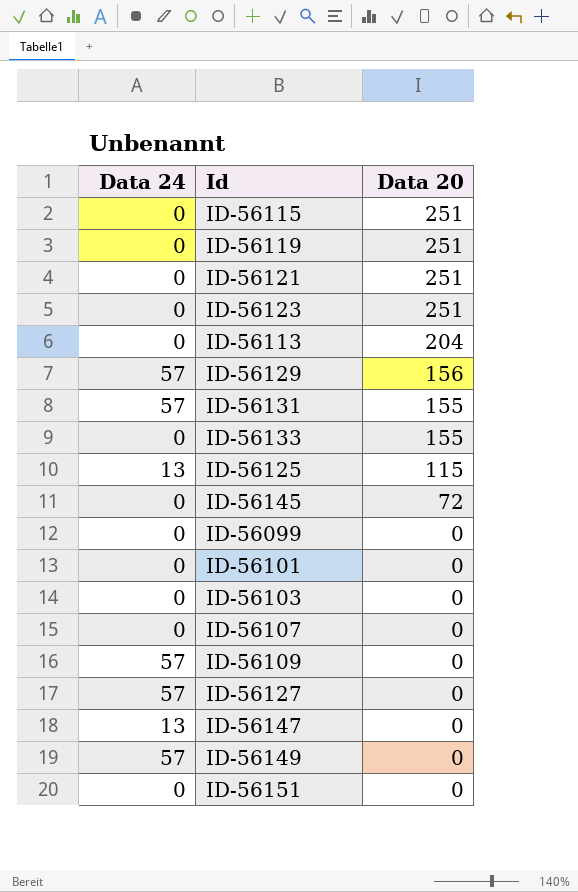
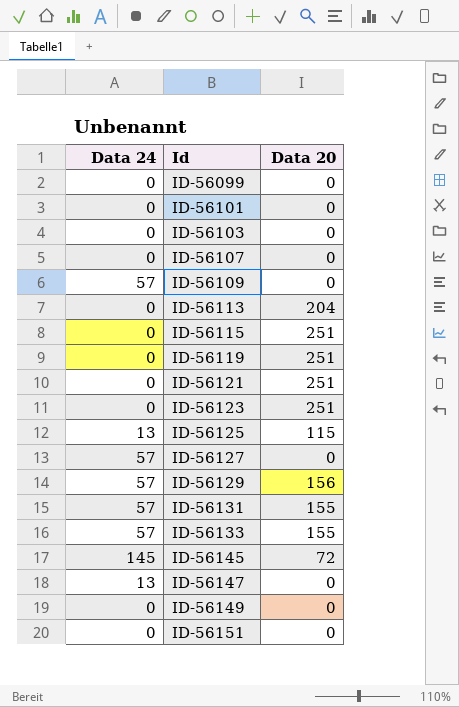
row order: Data 20 descending -> Id ascending
ID-56133 | Data 24: 0 -> 57
ID-56145 | Data 24: 0 -> 145
ID-56149 | Data 24: 57 -> 0

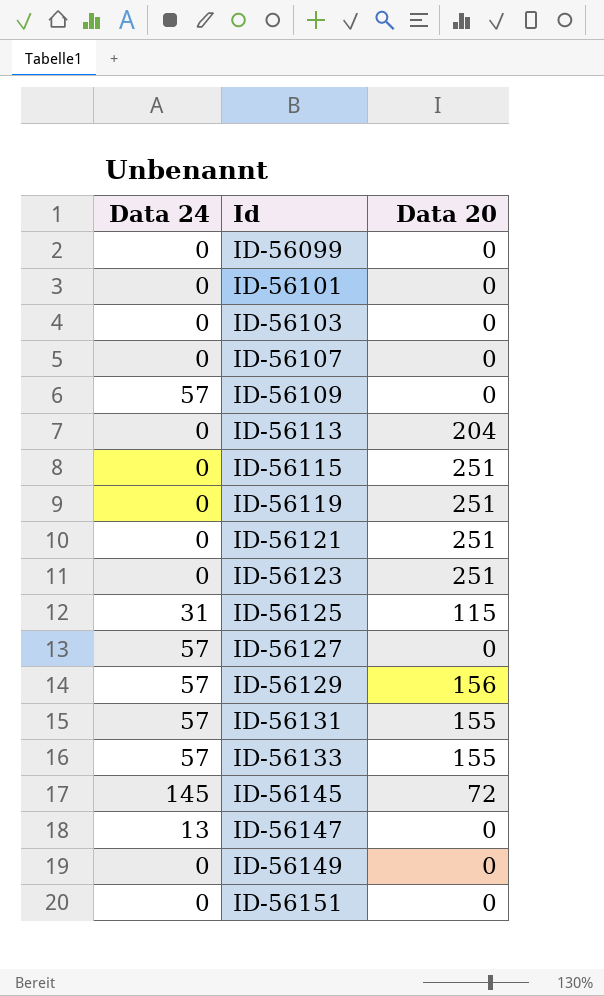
ID-56125 | Data 24: 13 -> 31

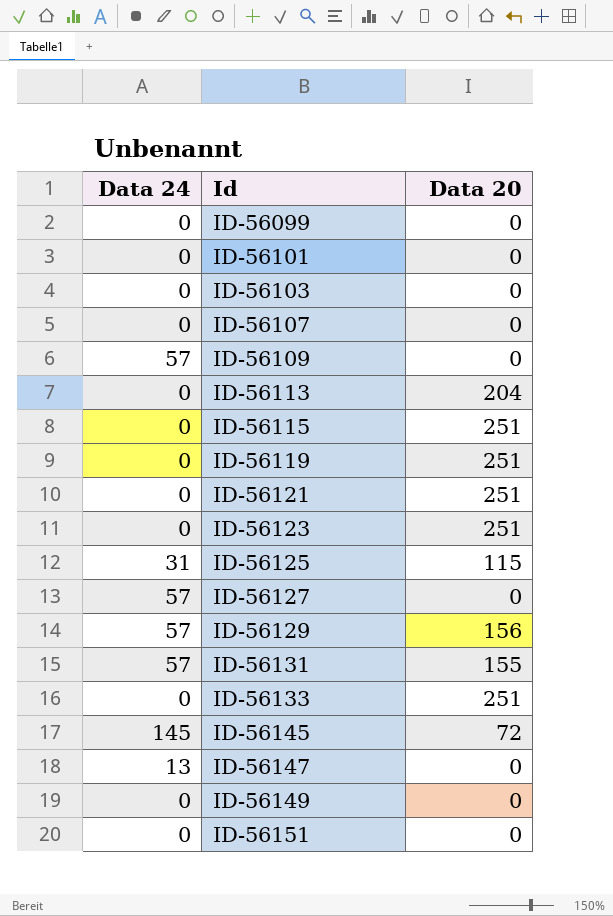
ID-56133 | Data 24: 57 -> 0
ID-56133 | Data 20: 155 -> 251

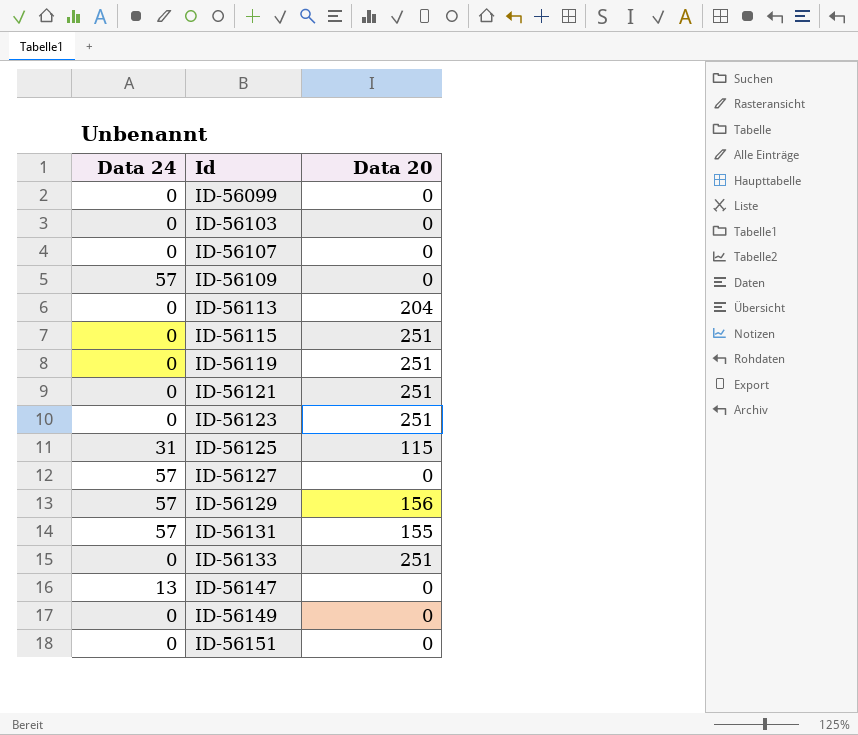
row ID-56101: 0 | 0 -> none
row ID-56145: 145 | 72 -> none

